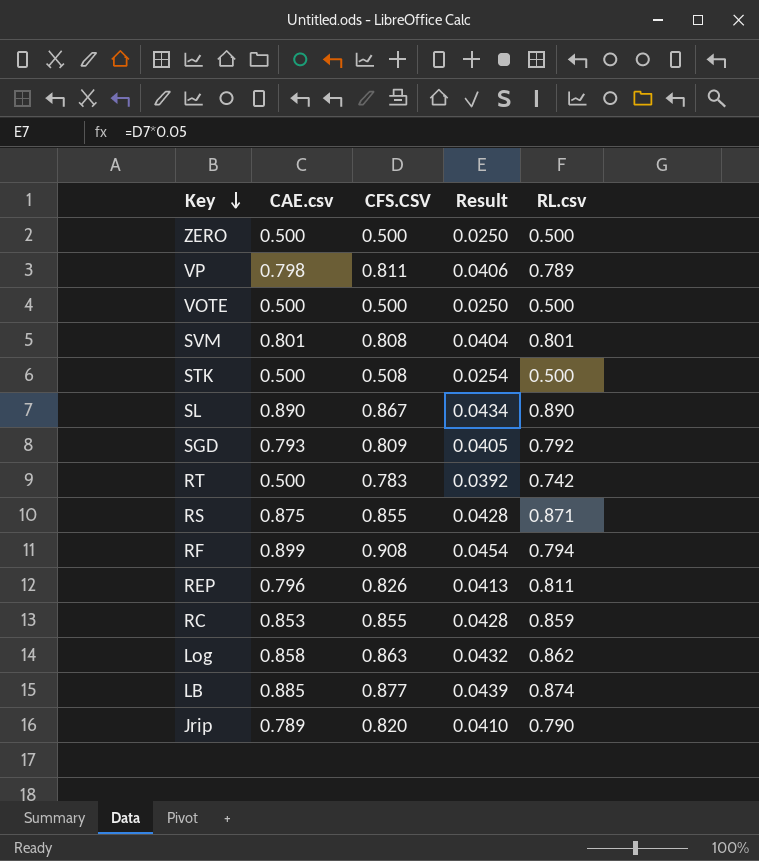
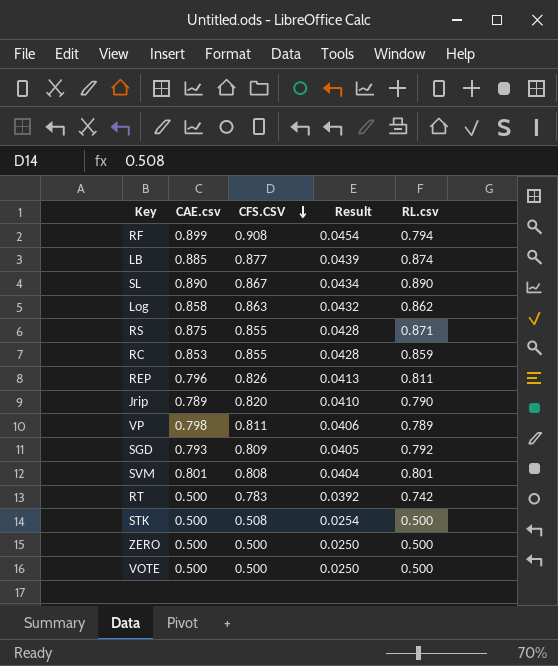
row order: Key descending -> CFS.CSV descending

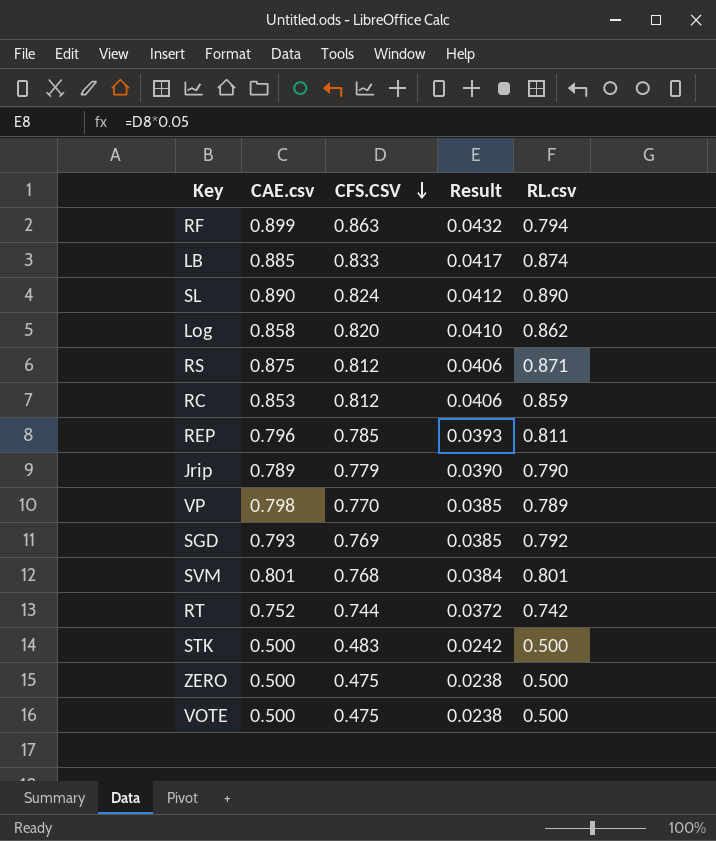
RF | CFS.CSV: 0.908 -> 0.863
RF | Result: 0.0454 -> 0.0432
LB | CFS.CSV: 0.877 -> 0.833
LB | Result: 0.0439 -> 0.0417
SL | CFS.CSV: 0.867 -> 0.824
SL | Result: 0.0434 -> 0.0412
Log | CFS.CSV: 0.863 -> 0.820
Log | Result: 0.0432 -> 0.0410
RS | CFS.CSV: 0.855 -> 0.812
RS | Result: 0.0428 -> 0.0406
RC | CFS.CSV: 0.855 -> 0.812
RC | Result: 0.0428 -> 0.0406
REP | CFS.CSV: 0.826 -> 0.785
REP | Result: 0.0413 -> 0.0393
Jrip | CFS.CSV: 0.820 -> 0.779
Jrip | Result: 0.0410 -> 0.0390
VP | CFS.CSV: 0.811 -> 0.770
VP | Result: 0.0406 -> 0.0385
SGD | CFS.CSV: 0.809 -> 0.769
SGD | Result: 0.0405 -> 0.0385
SVM | CFS.CSV: 0.808 -> 0.768
SVM | Result: 0.0404 -> 0.0384
RT | CAE.csv: 0.500 -> 0.752
RT | CFS.CSV: 0.783 -> 0.744
RT | Result: 0.0392 -> 0.0372
STK | CFS.CSV: 0.508 -> 0.483
STK | Result: 0.0254 -> 0.0242
ZERO | CFS.CSV: 0.500 -> 0.475
ZERO | Result: 0.0250 -> 0.0238
VOTE | CFS.CSV: 0.500 -> 0.475
VOTE | Result: 0.0250 -> 0.0238

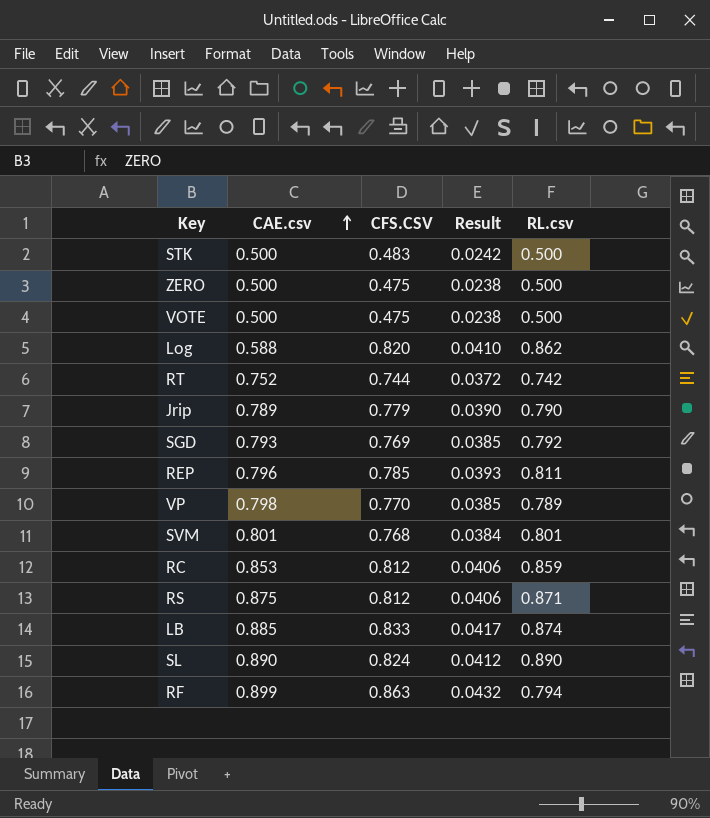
row order: CFS.CSV descending -> CAE.csv ascending
Log | CAE.csv: 0.858 -> 0.588

